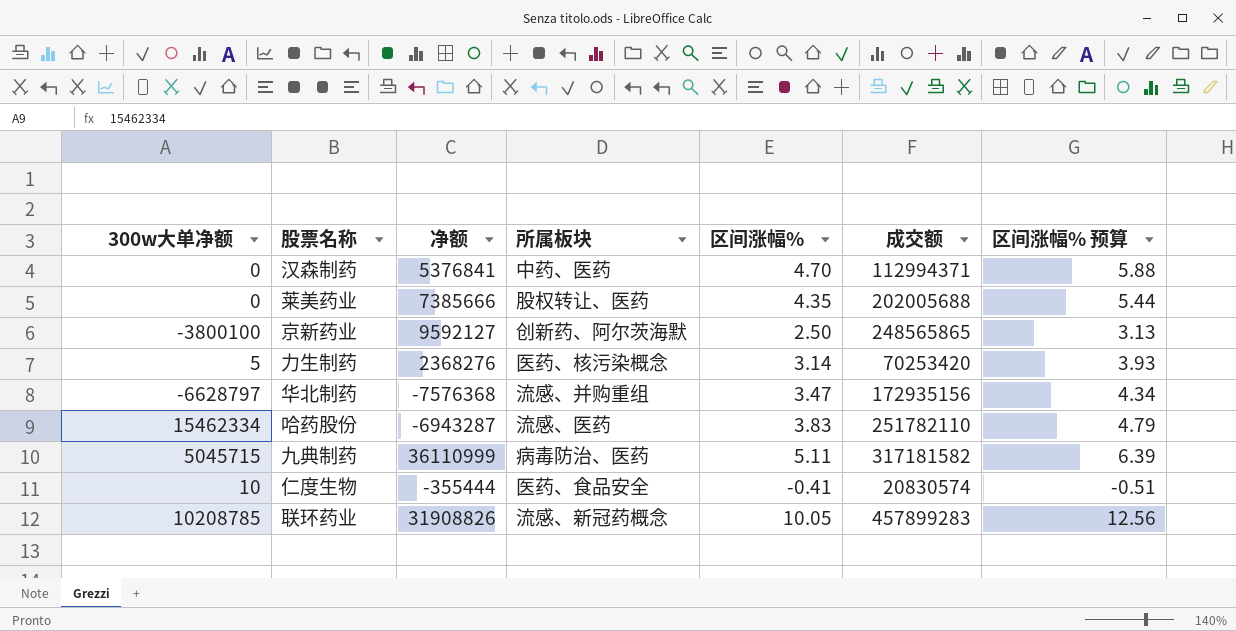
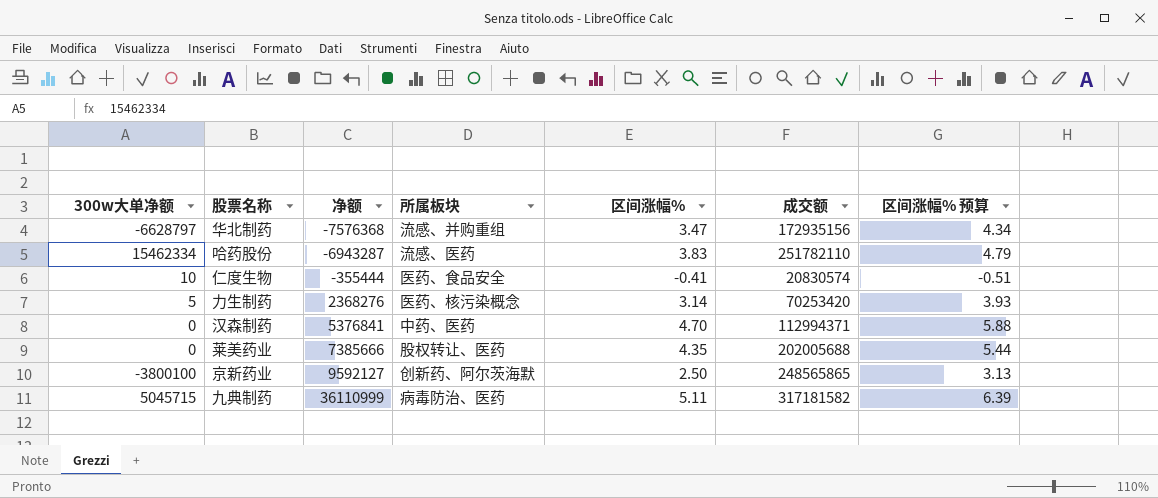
row order: none -> 净额 ascending
row 联环药业: 10208785 | 31908826 | 流感、新冠药概念 | 10.05 | 457899283 | 12.56 -> none

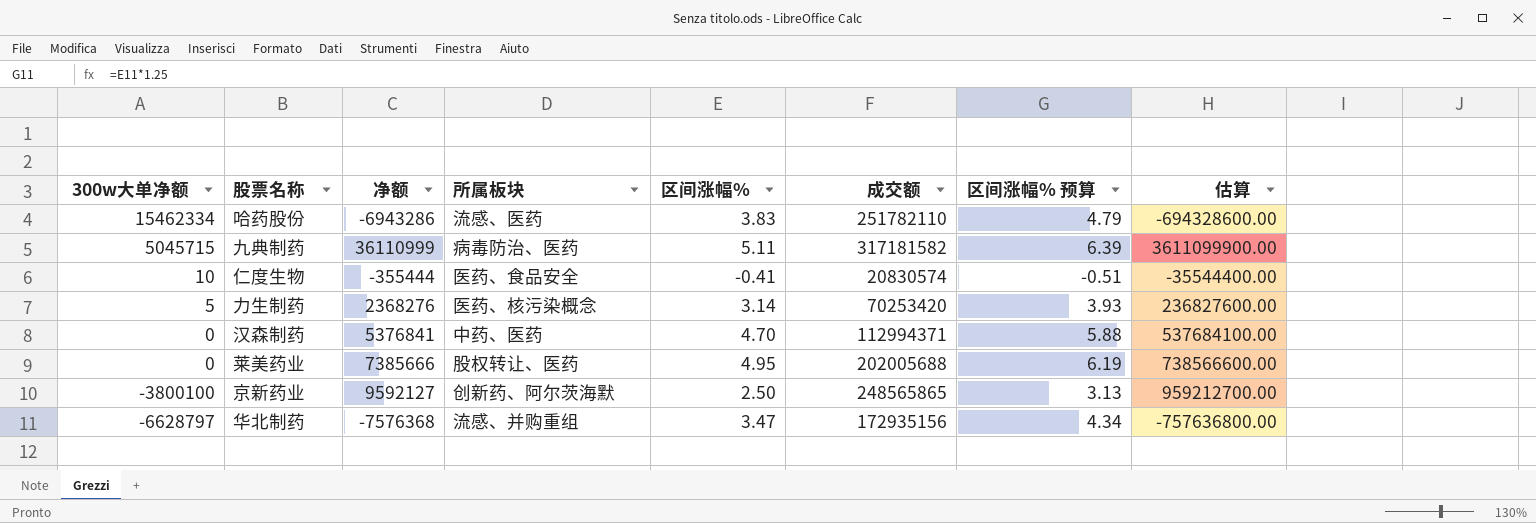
row order: 净额 ascending -> 300w大单净额 descending
column 估算 | formula: none -> [净额] * 100
哈药股份 | 净额: -6943287 -> -6943286
莱美药业 | 区间涨幅%: 4.35 -> 4.95
莱美药业 | 区间涨幅% 预算: 5.44 -> 6.19

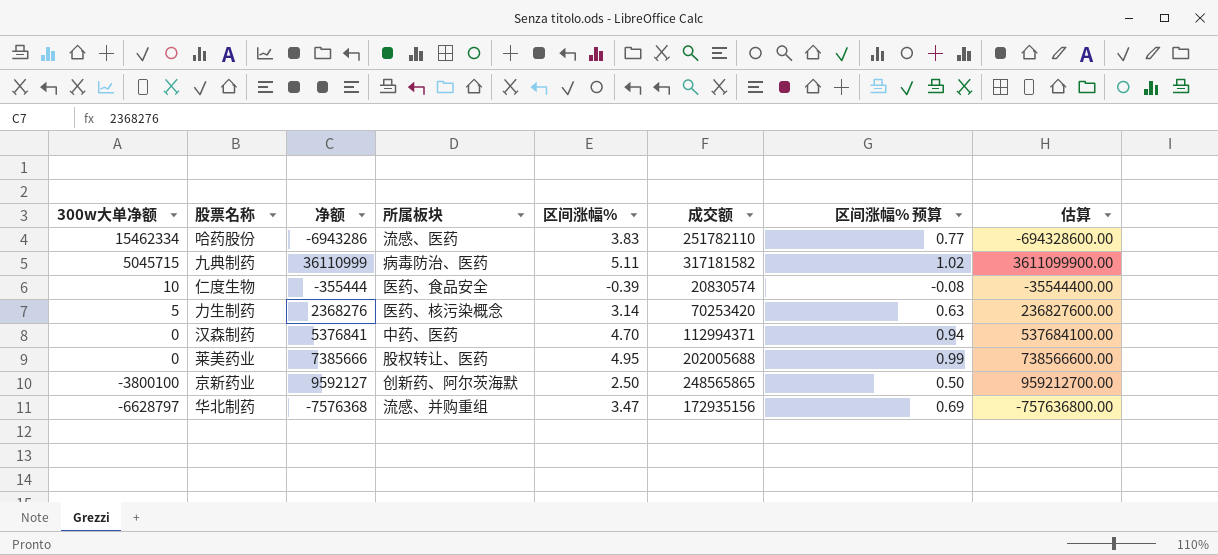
column 区间涨幅% 预算 | formula: [区间涨幅%] * 1.25 -> [区间涨幅%] * 0.2
仁度生物 | 区间涨幅%: -0.41 -> -0.39

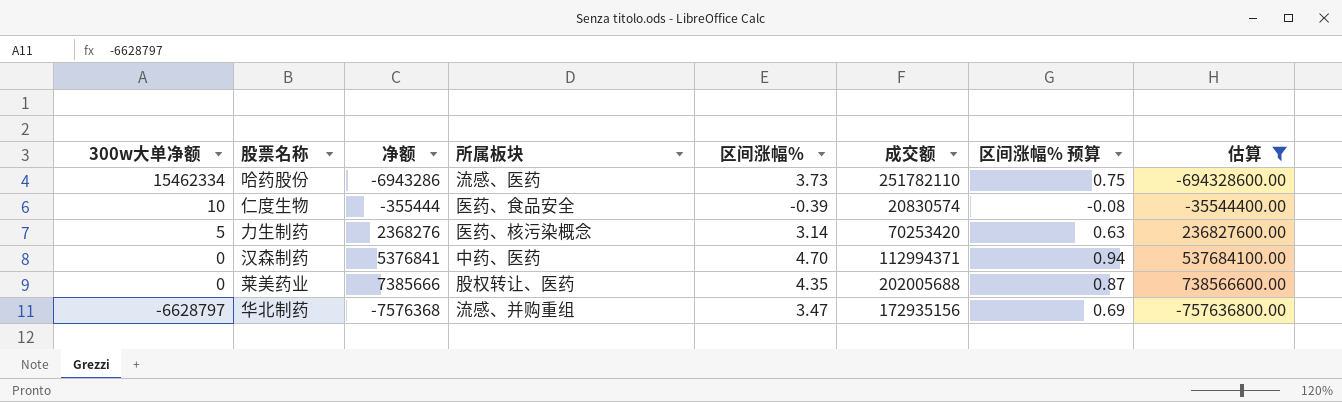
filter: none -> 估算 <= 738566600.00
哈药股份 | 区间涨幅%: 3.83 -> 3.73
哈药股份 | 区间涨幅% 预算: 0.77 -> 0.75
莱美药业 | 区间涨幅%: 4.95 -> 4.35
莱美药业 | 区间涨幅% 预算: 0.99 -> 0.87

